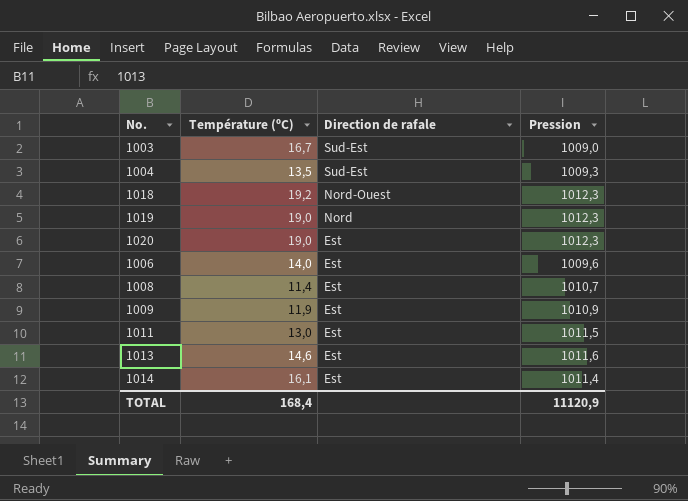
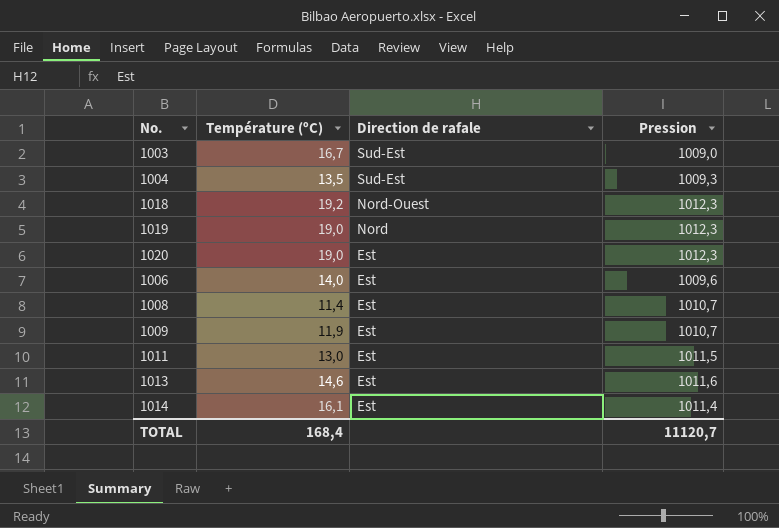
1009 | Pression: 1010,9 -> 1010,7
TOTAL | Pression: 11120,9 -> 11120,7

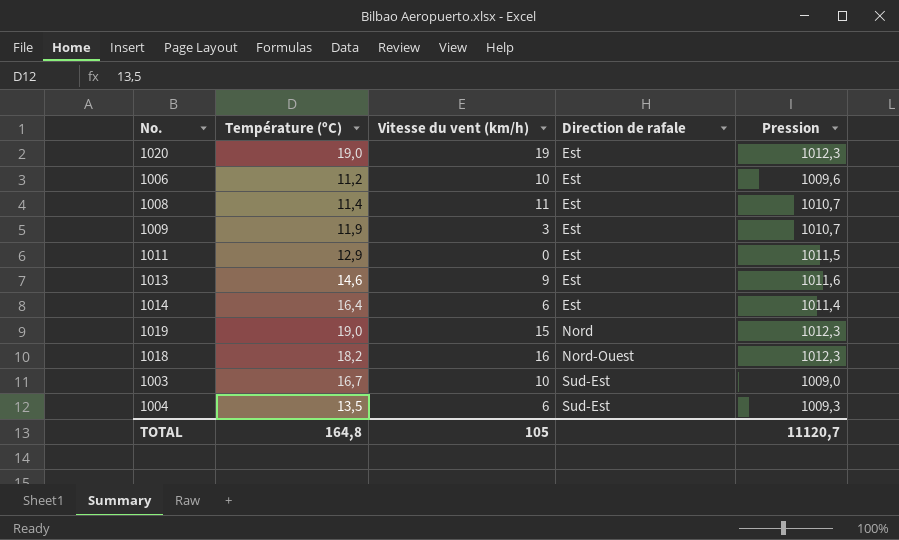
row order: Direction de rafale descending -> Direction de rafale ascending
column Vitesse du vent (km/h) | position: none -> 3
1006 | Température (ºC): 14,0 -> 11,2
1011 | Température (ºC): 13,0 -> 12,9
1014 | Température (ºC): 16,1 -> 16,4
1018 | Température (ºC): 19,2 -> 18,2
TOTAL | Température (ºC): 168,4 -> 164,8

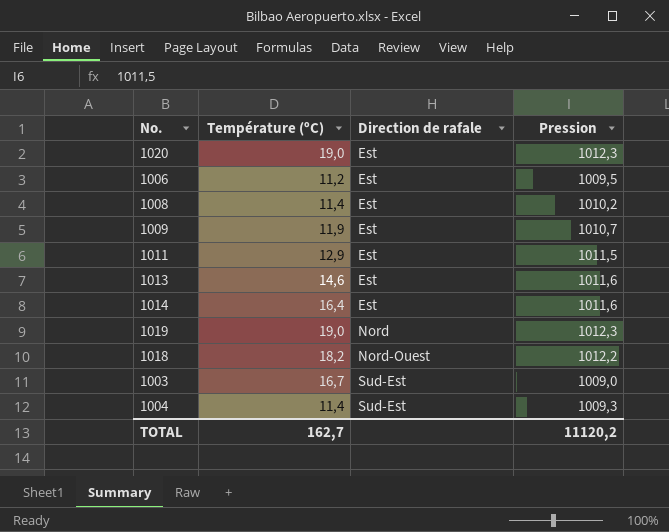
column Vitesse du vent (km/h) | position: 3 -> none
1006 | Pression: 1009,6 -> 1009,5
1008 | Pression: 1010,7 -> 1010,2
1014 | Pression: 1011,4 -> 1011,6
1018 | Pression: 1012,3 -> 1012,2
1004 | Température (ºC): 13,5 -> 11,4
TOTAL | Température (ºC): 164,8 -> 162,7
TOTAL | Pression: 11120,7 -> 11120,2

